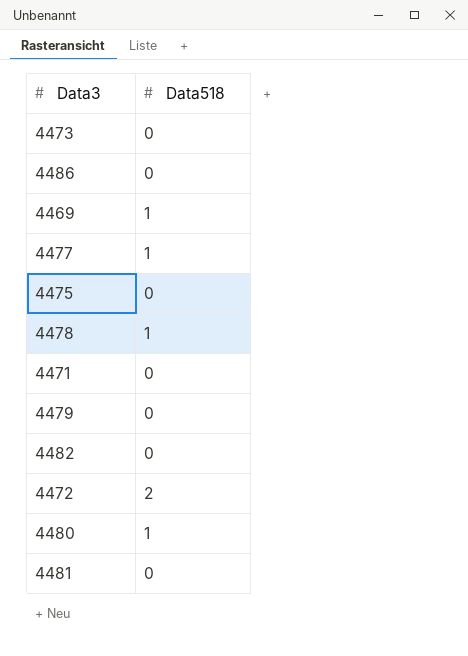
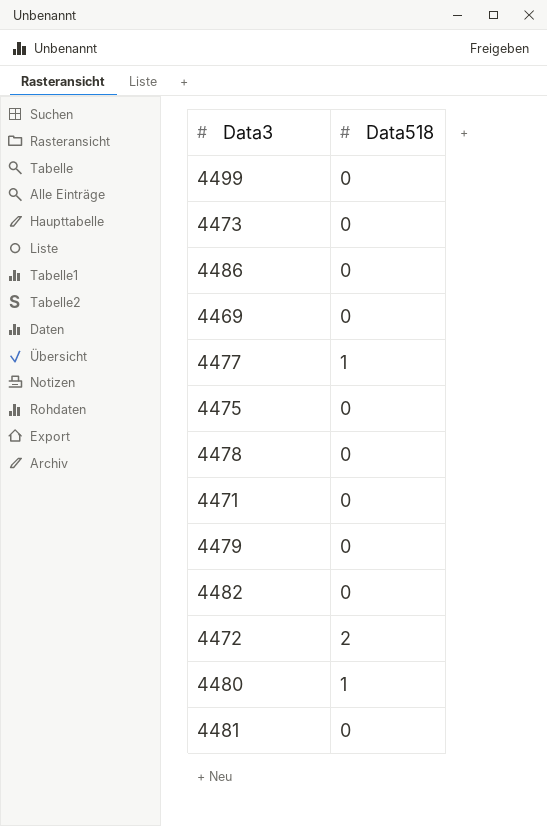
row 4499: none -> 0
4469 | Data518: 1 -> 0
4478 | Data518: 1 -> 0

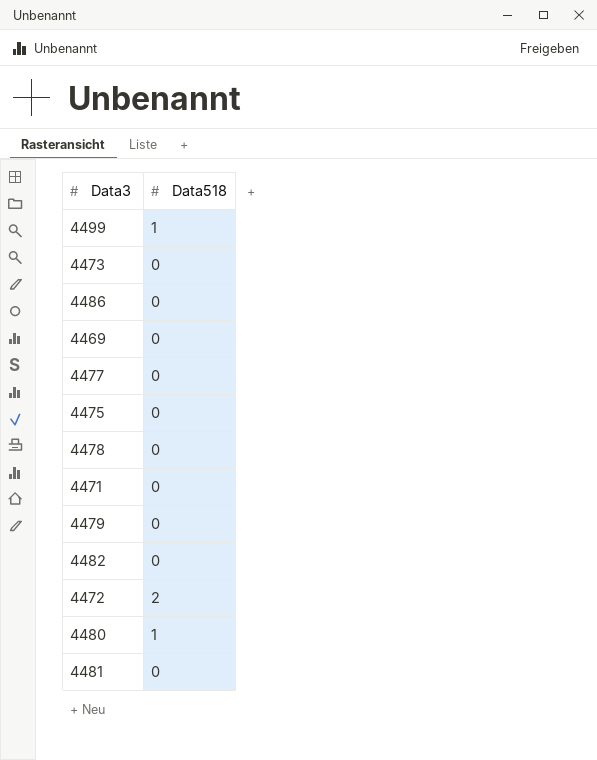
4499 | Data518: 0 -> 1
4477 | Data518: 1 -> 0

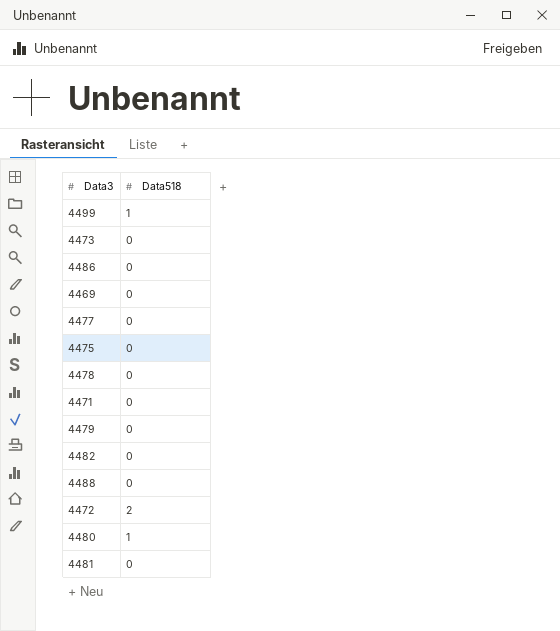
row 4488: none -> 0

